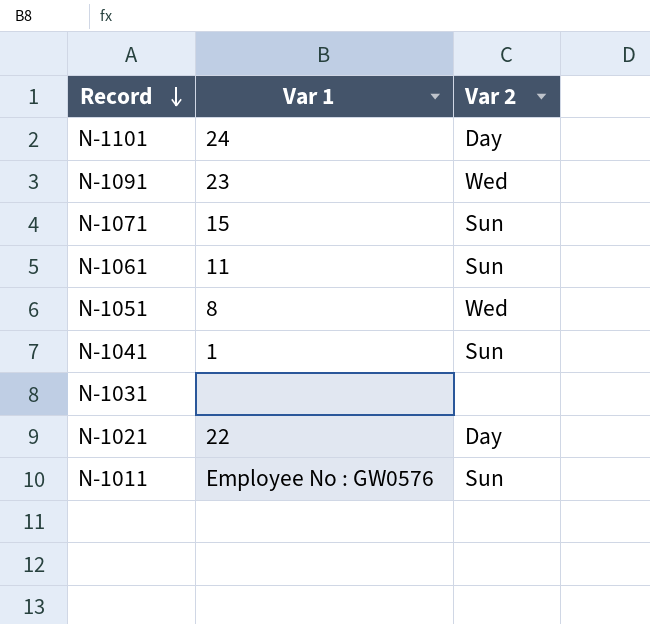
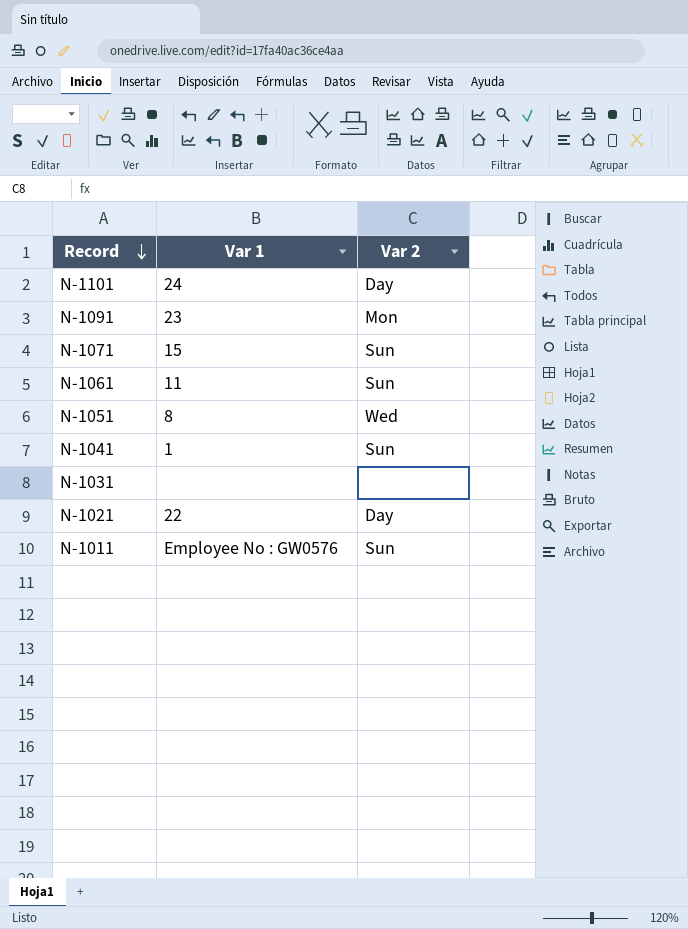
N-1091 | Var 2: Wed -> Mon

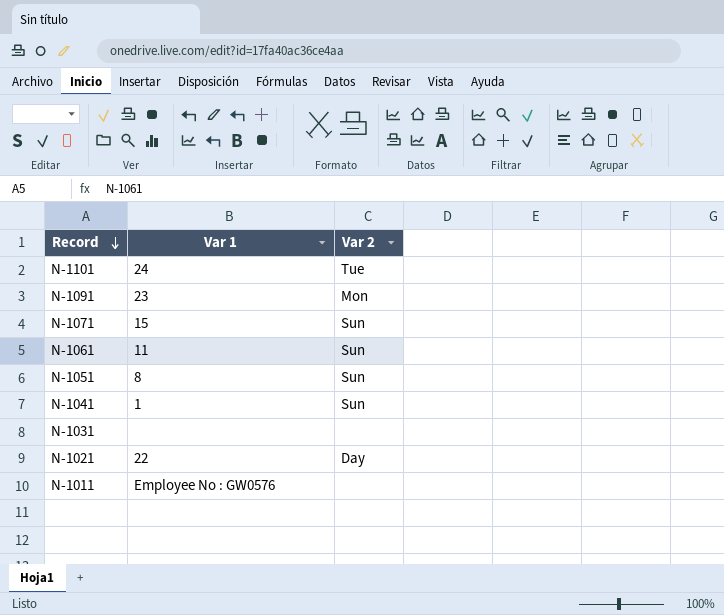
N-1101 | Var 2: Day -> Tue
N-1051 | Var 2: Wed -> Sun
N-1011 | Var 2: Sun -> none

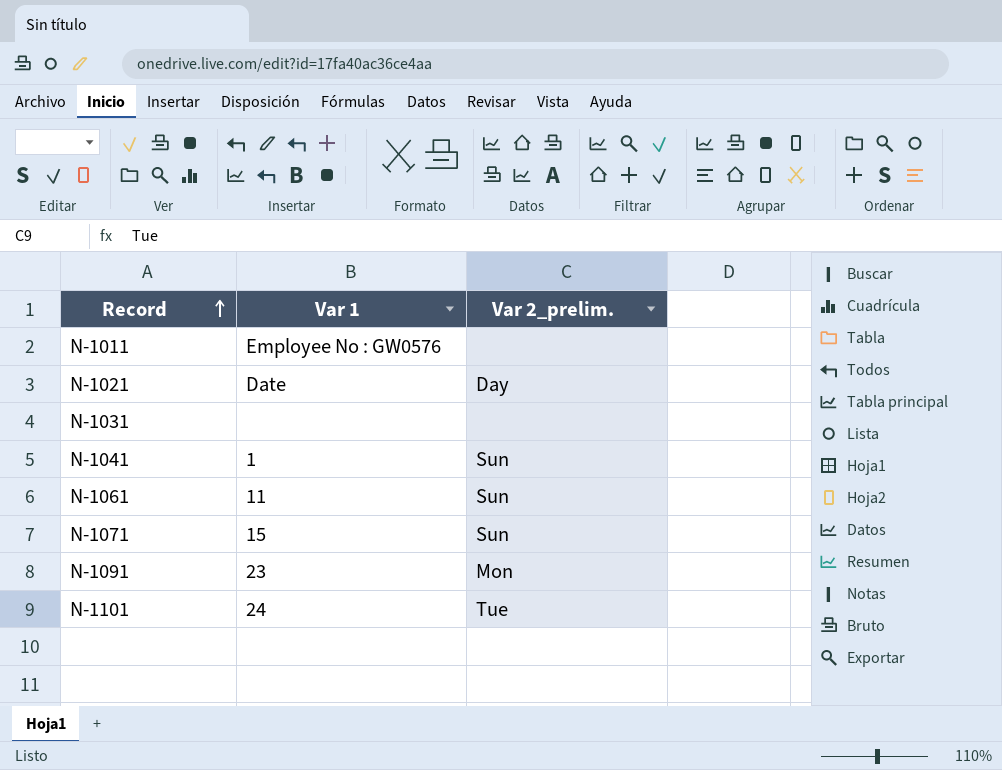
row order: Record descending -> Record ascending
column name: Var 2 -> Var 2_prelim.
row N-1051: 8 | Sun -> none
N-1021 | Var 1: 22 -> Date

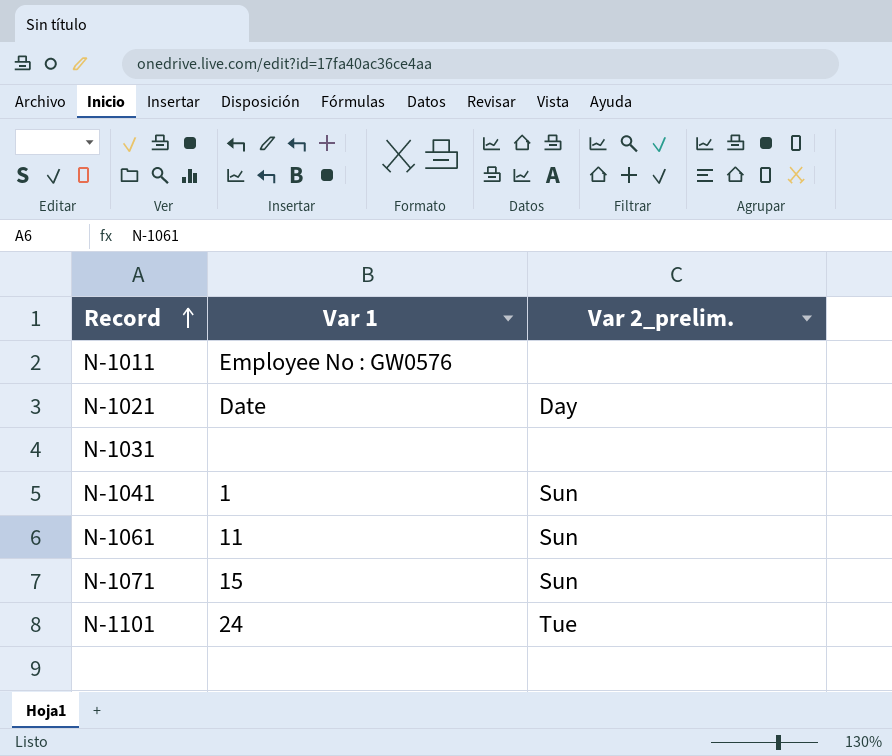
row N-1091: 23 | Mon -> none

